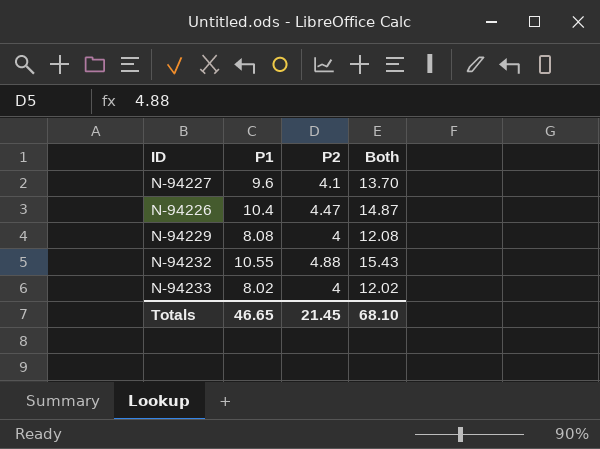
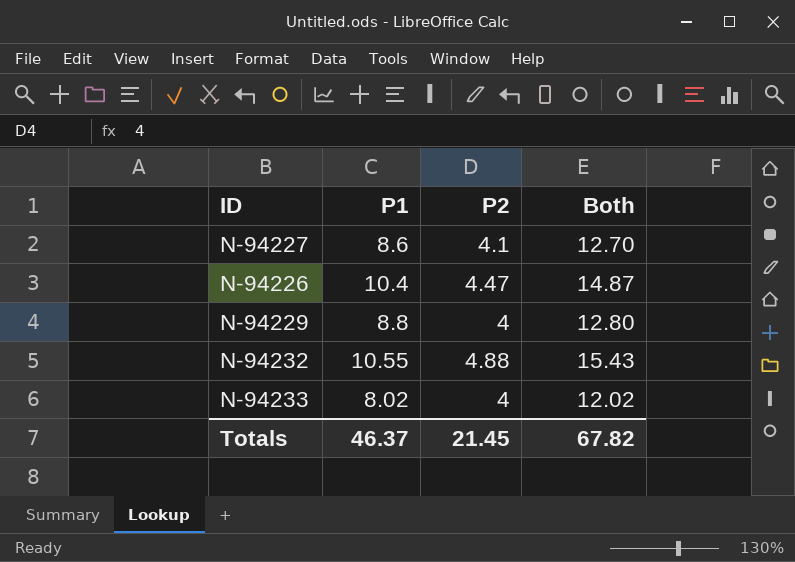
N-94227 | P1: 9.6 -> 8.6
N-94227 | Both: 13.70 -> 12.70
N-94229 | P1: 8.08 -> 8.8
N-94229 | Both: 12.08 -> 12.80
Totals | P1: 46.65 -> 46.37
Totals | Both: 68.10 -> 67.82

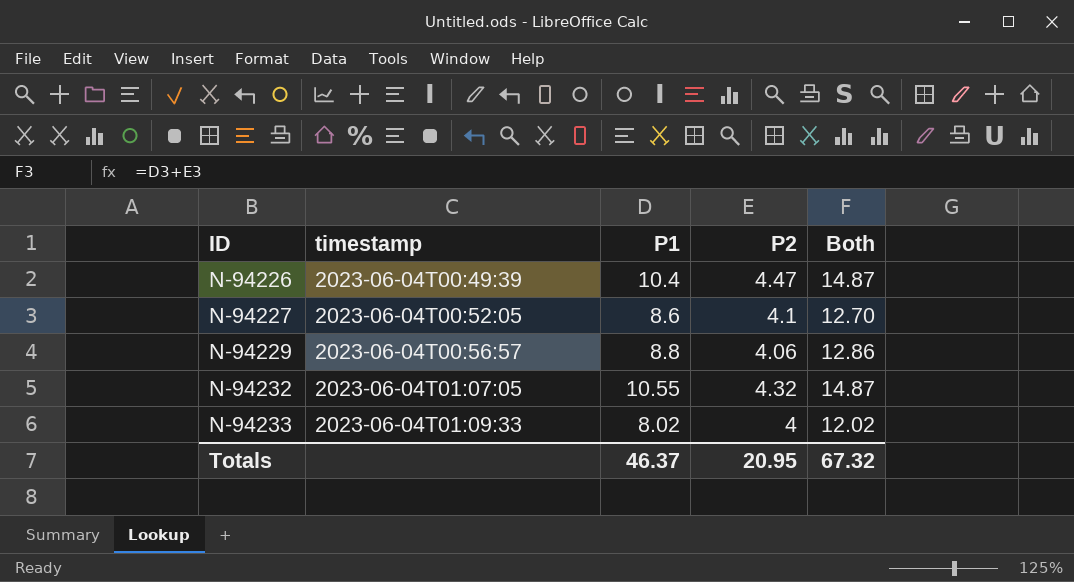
row order: none -> ID ascending
column timestamp | position: none -> 2
N-94229 | P2: 4 -> 4.06
N-94229 | Both: 12.80 -> 12.86
N-94232 | P2: 4.88 -> 4.32
N-94232 | Both: 15.43 -> 14.87
Totals | P2: 21.45 -> 20.95
Totals | Both: 67.82 -> 67.32

